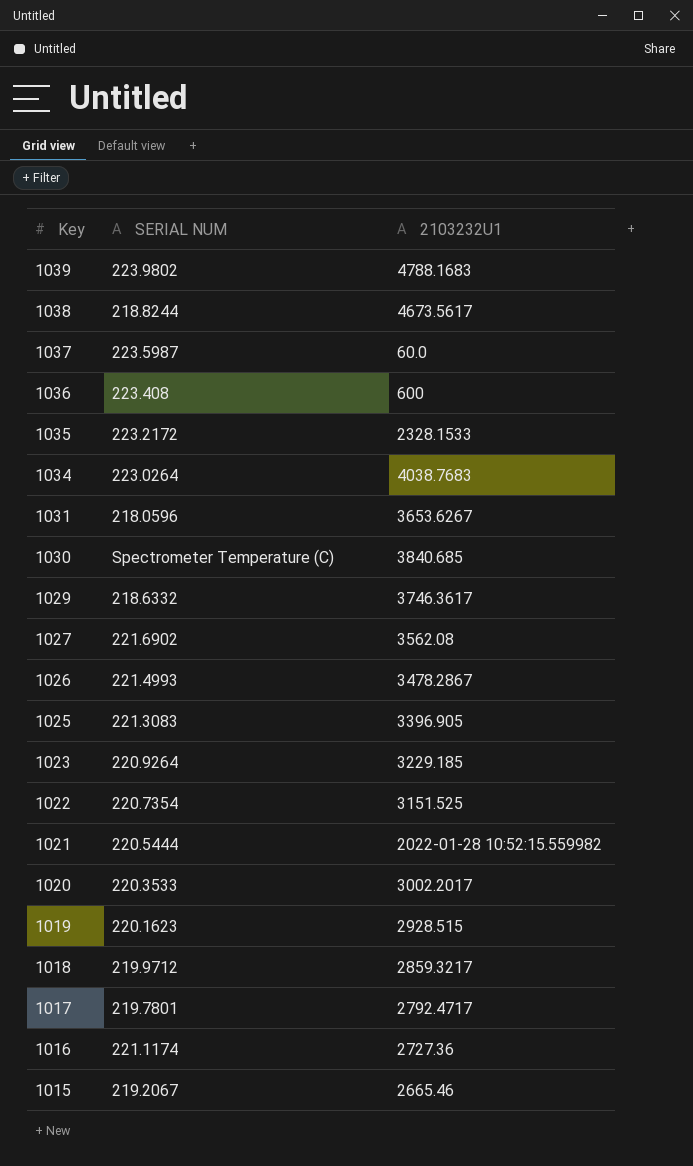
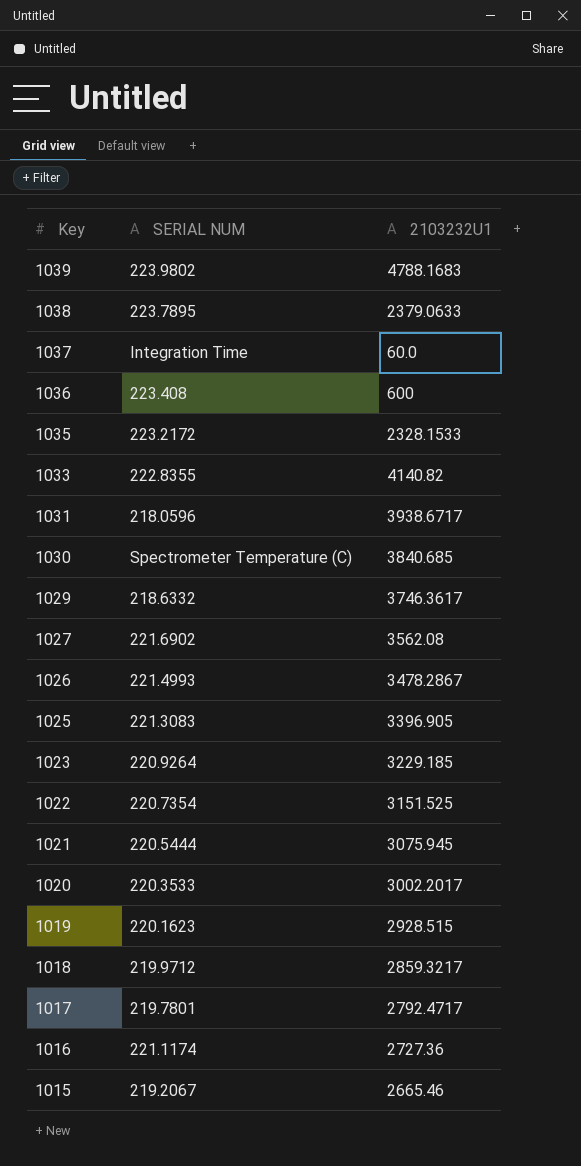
row 1034: 223.0264 | 4038.7683 -> none
1038 | SERIAL NUM: 218.8244 -> 223.7895
1038 | 2103232U1: 4673.5617 -> 2379.0633
1037 | SERIAL NUM: 223.5987 -> Integration Time
row 1033: none -> 222.8355 | 4140.82
1031 | 2103232U1: 3653.6267 -> 3938.6717
1021 | 2103232U1: 2022-01-28 10:52:15.559982 -> 3075.945

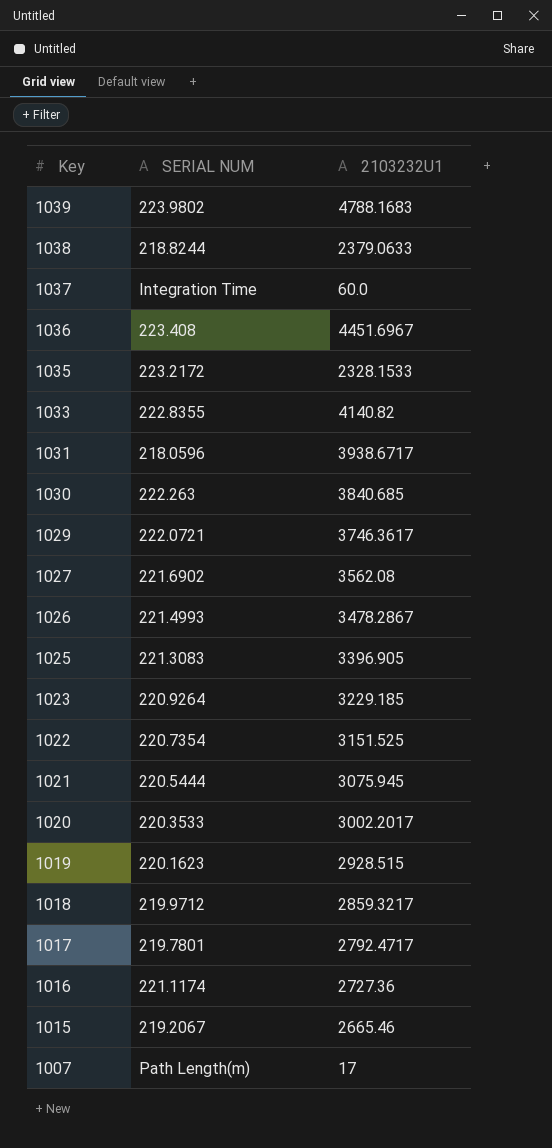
1038 | SERIAL NUM: 223.7895 -> 218.8244
1036 | 2103232U1: 600 -> 4451.6967
1030 | SERIAL NUM: Spectrometer Temperature (C) -> 222.263
1029 | SERIAL NUM: 218.6332 -> 222.0721
row 1007: none -> Path Length(m) | 17

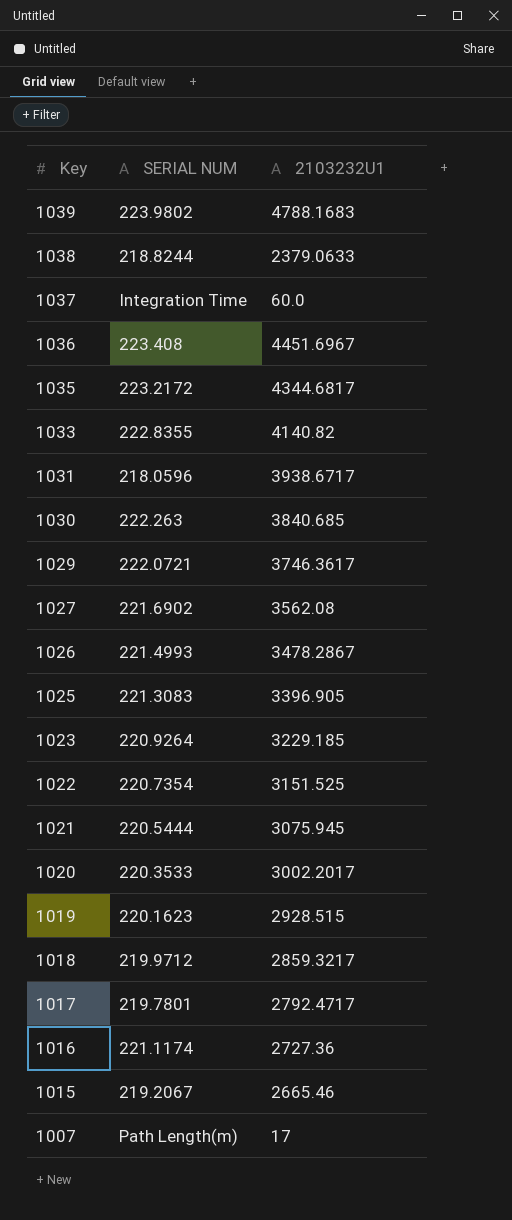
1035 | 2103232U1: 2328.1533 -> 4344.6817

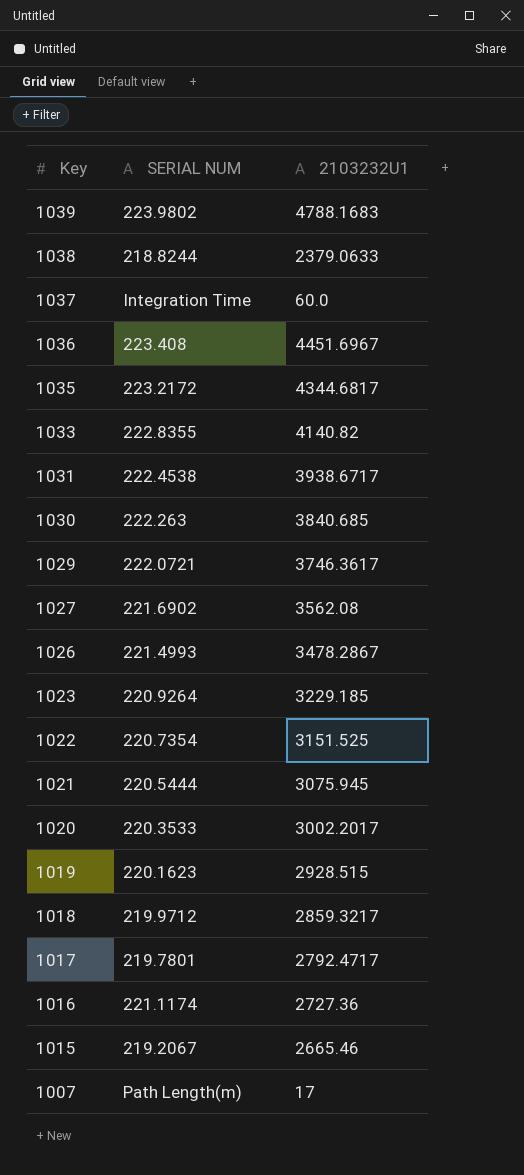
row 1025: 221.3083 | 3396.905 -> none
1031 | SERIAL NUM: 218.0596 -> 222.4538

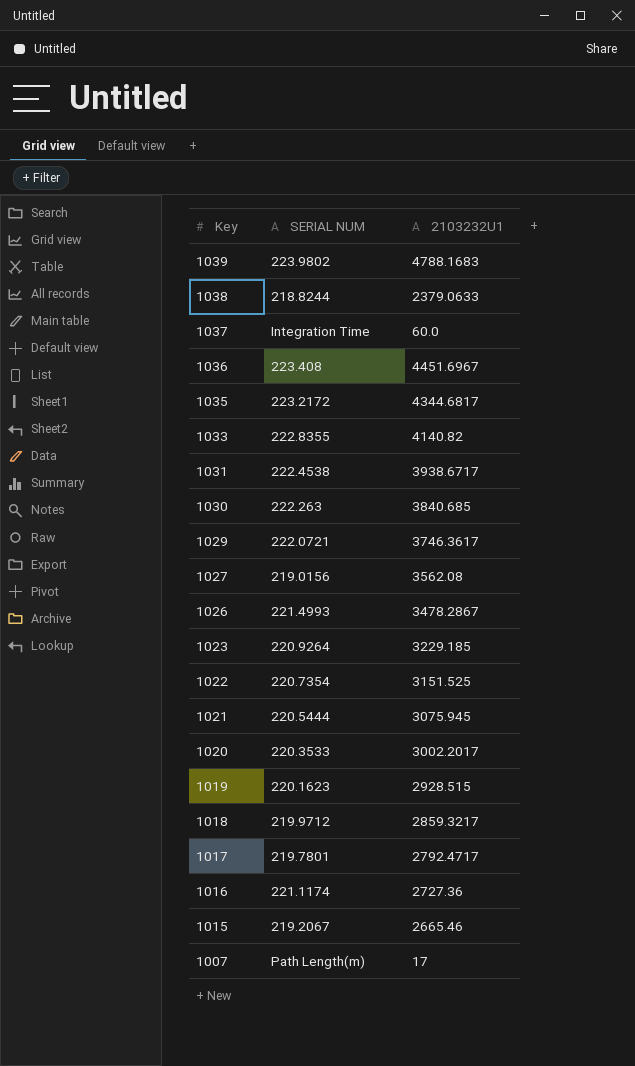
1027 | SERIAL NUM: 221.6902 -> 219.0156

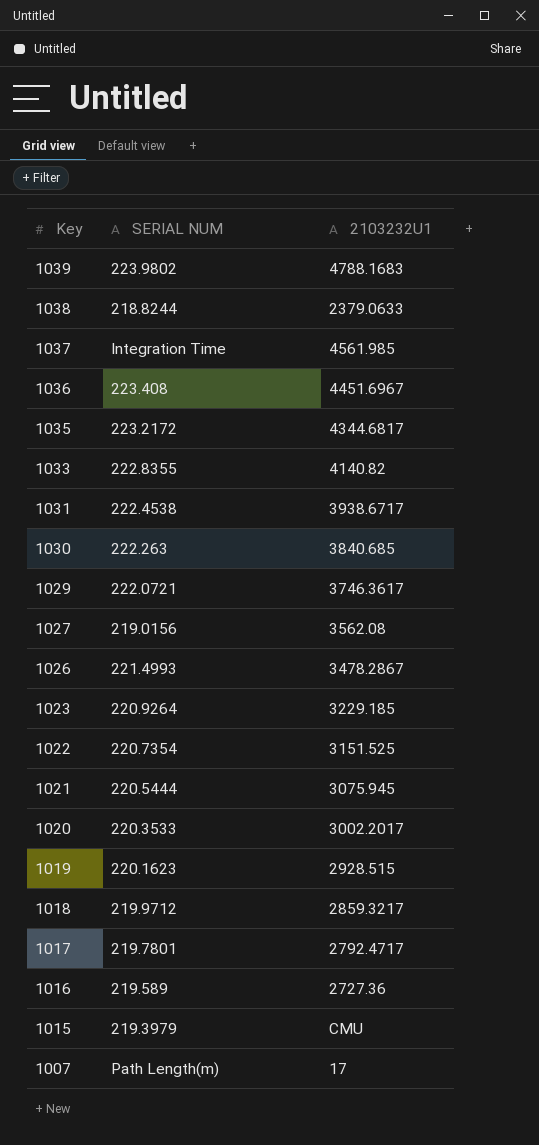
1037 | 2103232U1: 60.0 -> 4561.985
1016 | SERIAL NUM: 221.1174 -> 219.589
1015 | SERIAL NUM: 219.2067 -> 219.3979
1015 | 2103232U1: 2665.46 -> CMU

